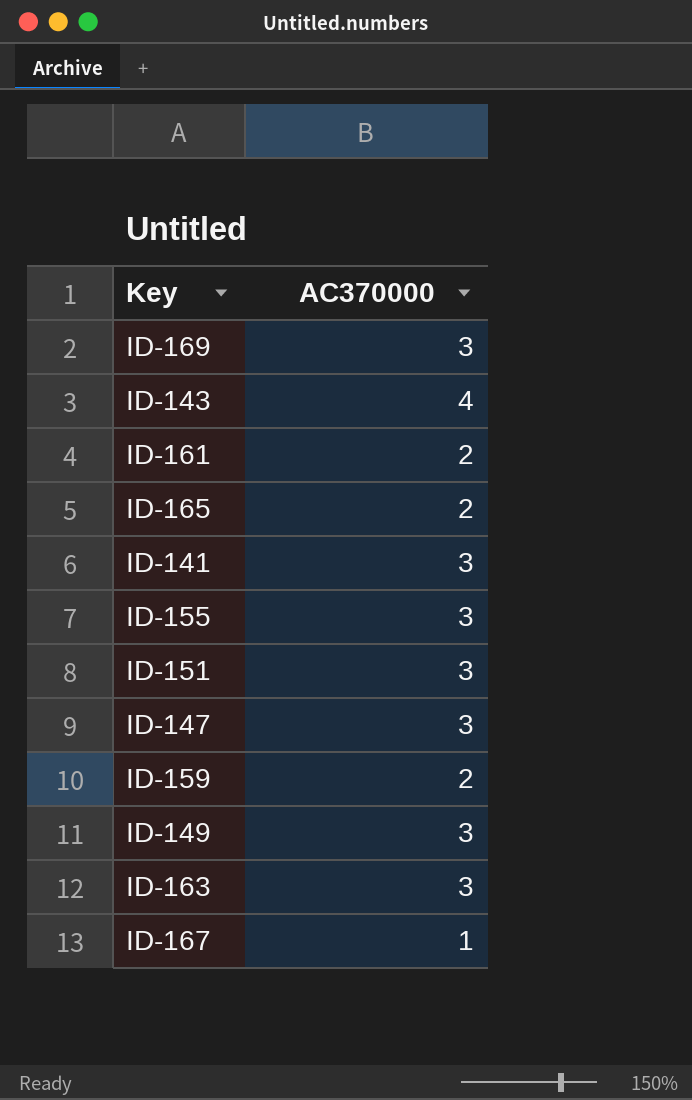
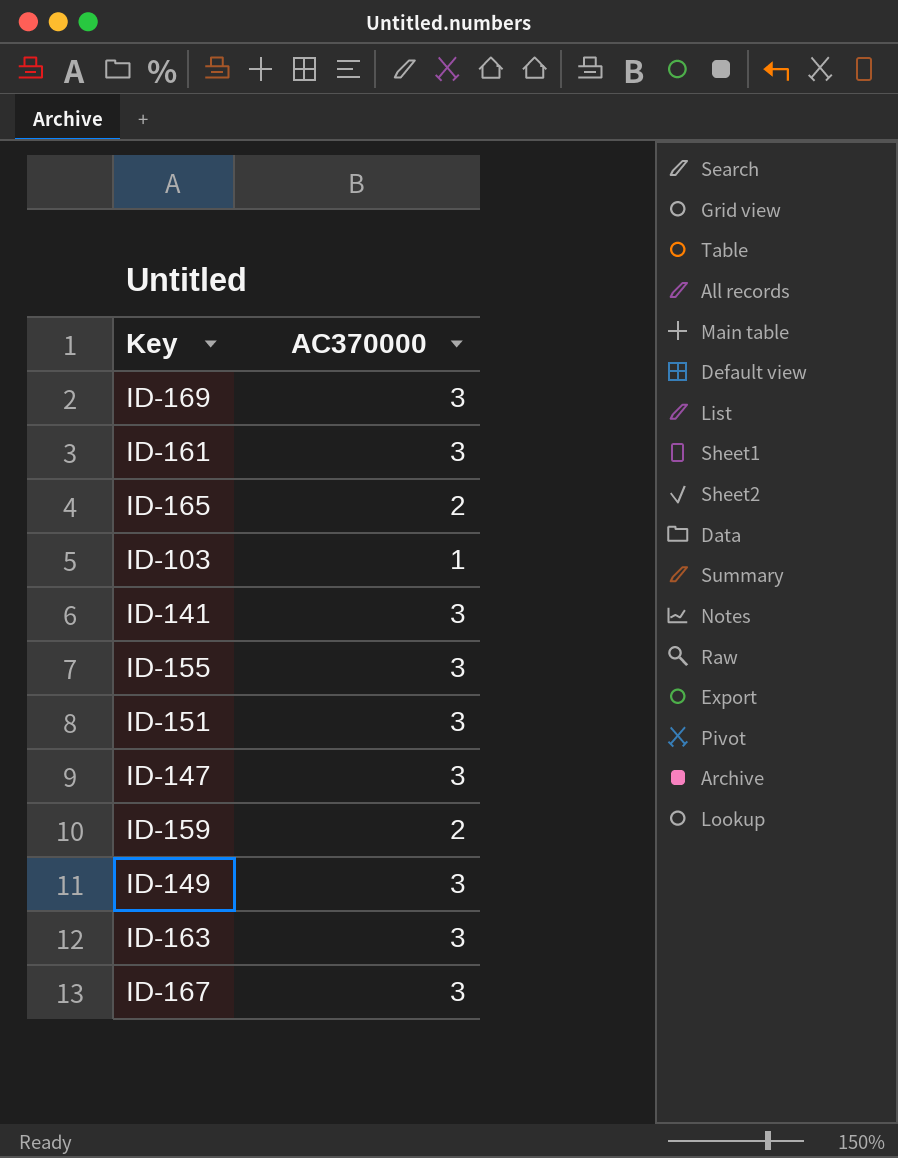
row ID-143: 4 -> none
ID-161 | AC370000: 2 -> 3
row ID-103: none -> 1
ID-167 | AC370000: 1 -> 3

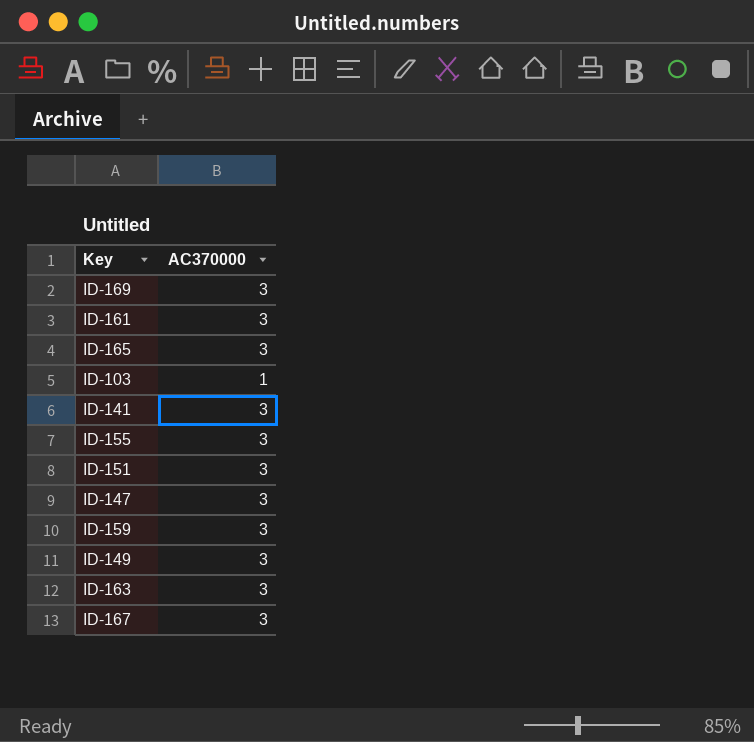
ID-165 | AC370000: 2 -> 3
ID-159 | AC370000: 2 -> 3

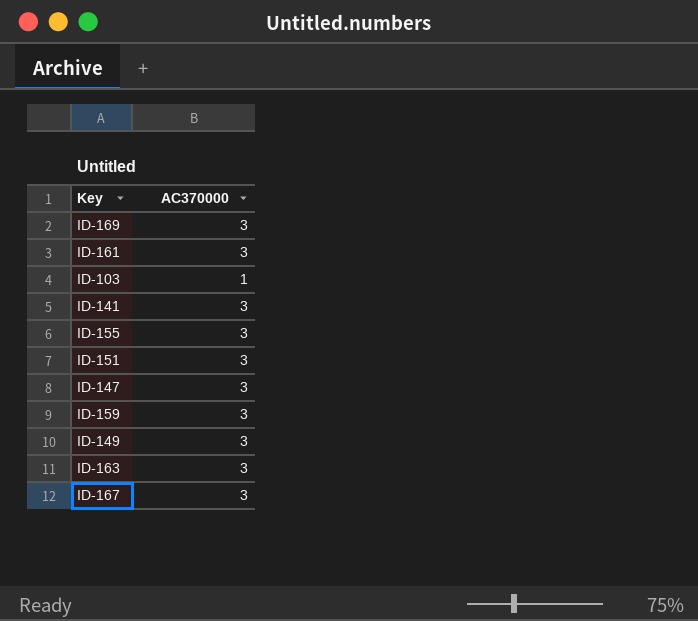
row ID-165: 3 -> none

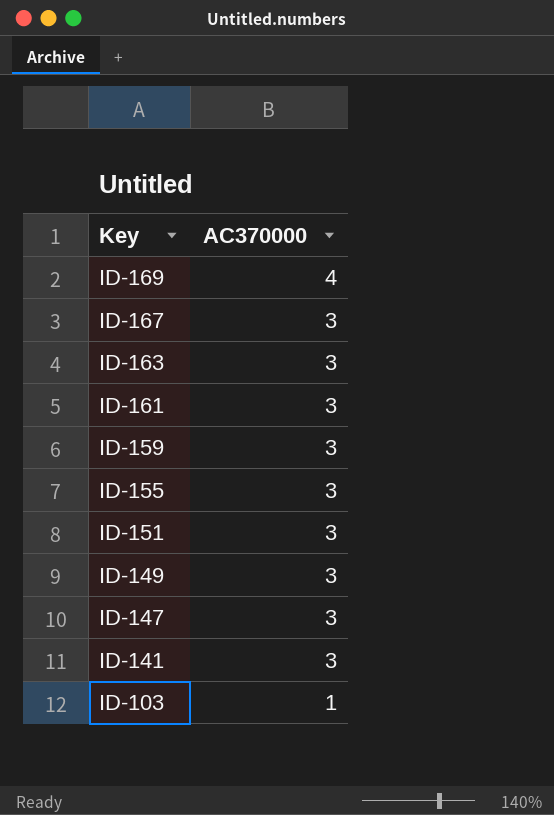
row order: none -> Key descending
ID-169 | AC370000: 3 -> 4

